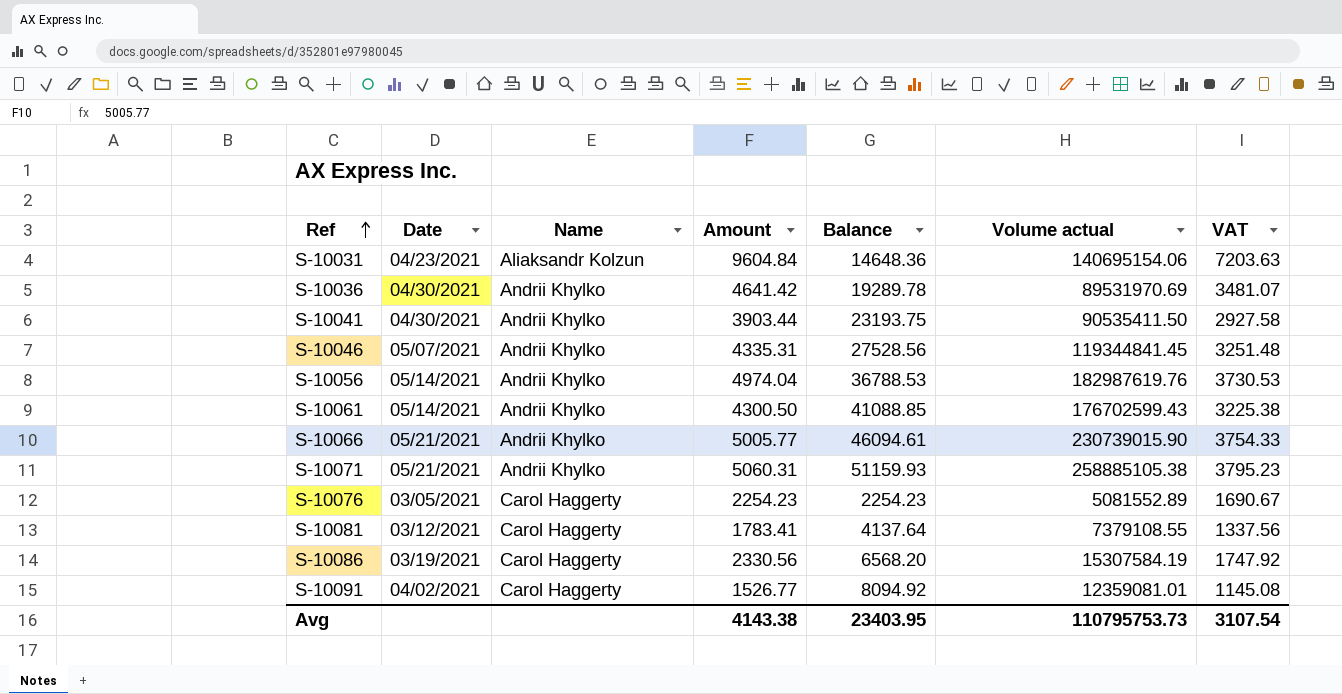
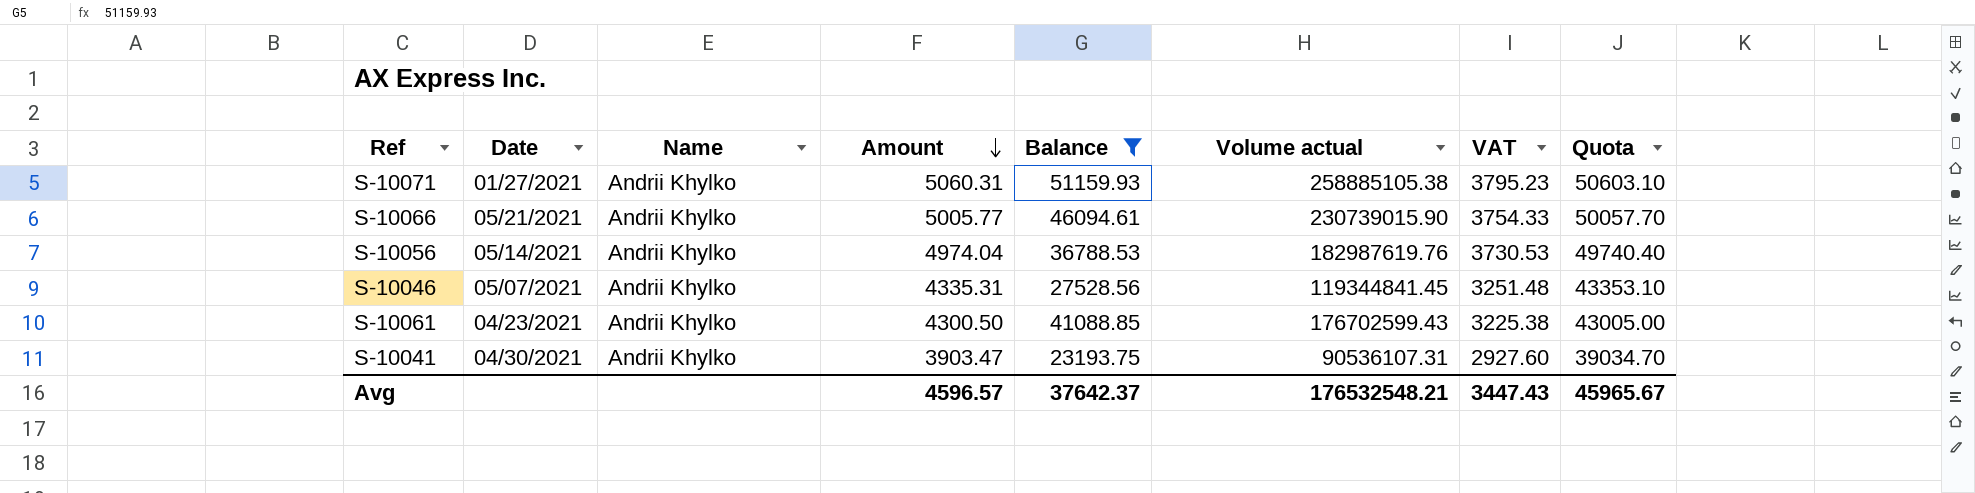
filter: none -> Balance >= 23193.75
row order: Ref ascending -> Amount descending
column Quota | formula: none -> [Amount] * 10
S-10071 | Date: 05/21/2021 -> 01/27/2021
S-10061 | Date: 05/14/2021 -> 04/23/2021
S-10041 | Amount: 3903.44 -> 3903.47
S-10041 | Volume actual: 90535411.50 -> 90536107.31
S-10041 | VAT: 2927.58 -> 2927.60
Avg | Amount: 4143.38 -> 4596.57
Avg | Balance: 23403.95 -> 37642.37
Avg | Volume actual: 110795753.73 -> 176532548.21
Avg | VAT: 3107.54 -> 3447.43

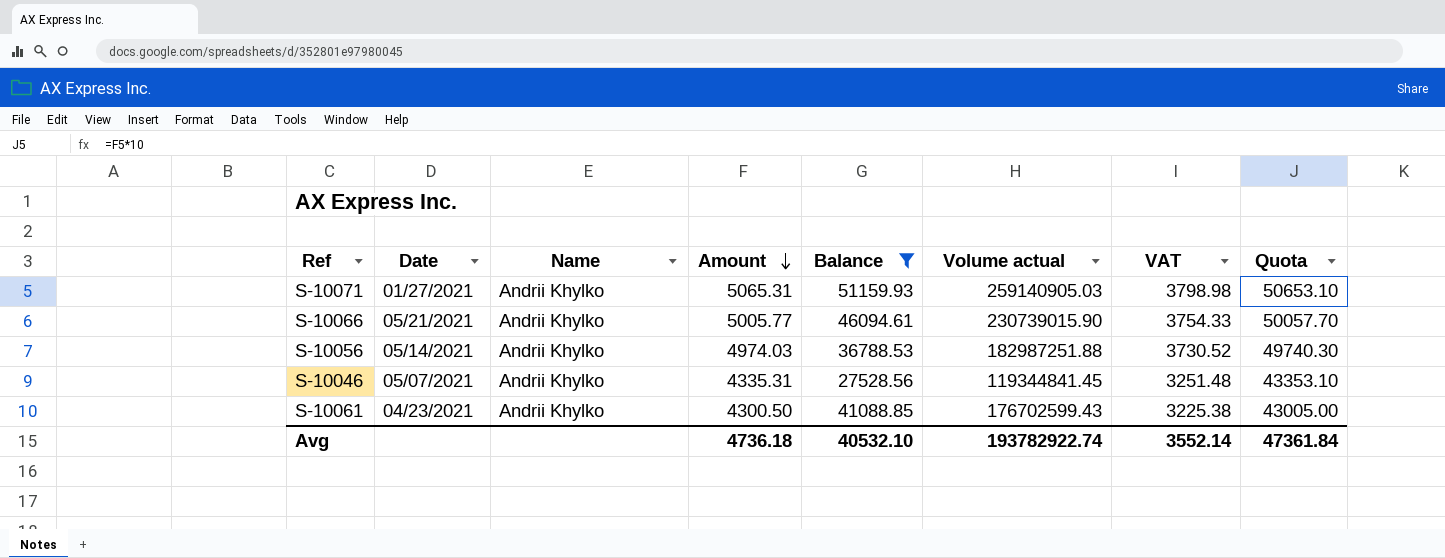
row S-10041: 04/30/2021 | Andrii Khylko | 3903.47 | 23193.75 | 90536107.31 | 2927.60 | 39034.70 -> none
S-10071 | Amount: 5060.31 -> 5065.31
S-10071 | Volume actual: 258885105.38 -> 259140905.03
S-10071 | VAT: 3795.23 -> 3798.98
S-10071 | Quota: 50603.10 -> 50653.10
S-10056 | Amount: 4974.04 -> 4974.03
S-10056 | Volume actual: 182987619.76 -> 182987251.88
S-10056 | VAT: 3730.53 -> 3730.52
S-10056 | Quota: 49740.40 -> 49740.30
Avg | Amount: 4596.57 -> 4736.18
Avg | Balance: 37642.37 -> 40532.10
Avg | Volume actual: 176532548.21 -> 193782922.74
Avg | VAT: 3447.43 -> 3552.14
Avg | Quota: 45965.67 -> 47361.84

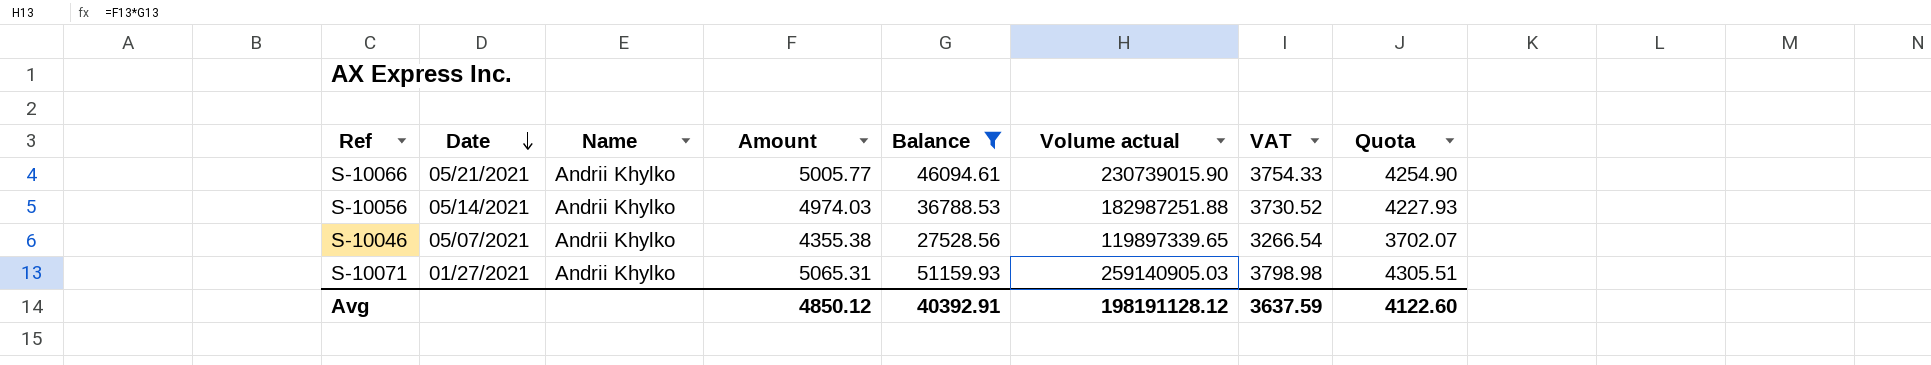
row order: Amount descending -> Date descending
column Quota | formula: [Amount] * 10 -> [Amount] * 0.85
row S-10061: 04/23/2021 | Andrii Khylko | 4300.50 | 41088.85 | 176702599.43 | 3225.38 | 43005.00 -> none
S-10046 | Amount: 4335.31 -> 4355.38
S-10046 | Volume actual: 119344841.45 -> 119897339.65
S-10046 | VAT: 3251.48 -> 3266.54
Avg | Amount: 4736.18 -> 4850.12
Avg | Balance: 40532.10 -> 40392.91
Avg | Volume actual: 193782922.74 -> 198191128.12
Avg | VAT: 3552.14 -> 3637.59
Avg | Quota: 47361.84 -> 4122.60

